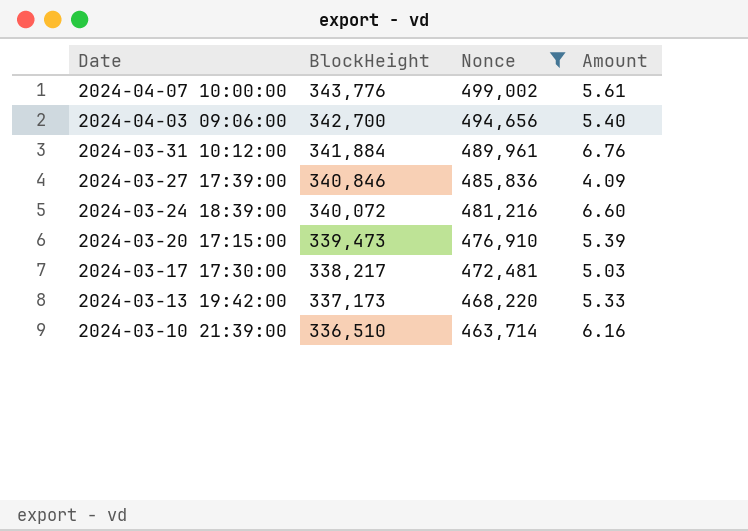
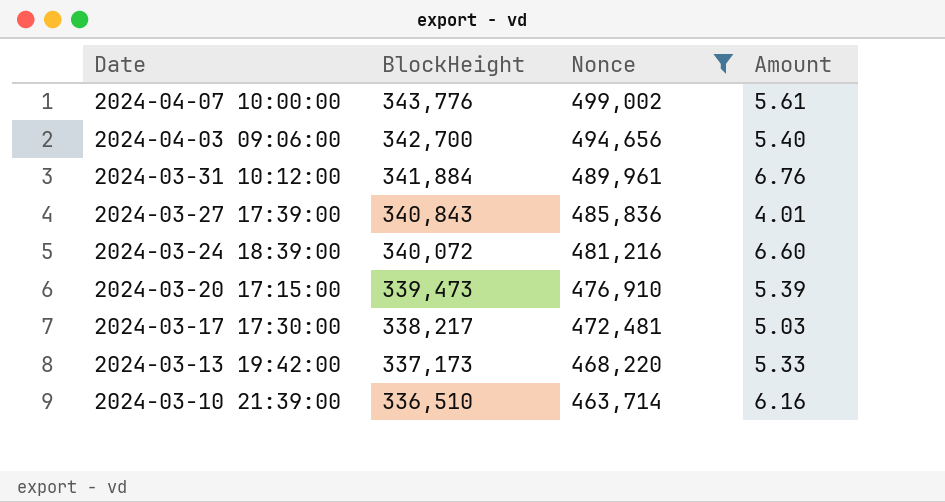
2024-03-27 17:39:00 | BlockHeight: 340,846 -> 340,843
2024-03-27 17:39:00 | Amount: 4.09 -> 4.01

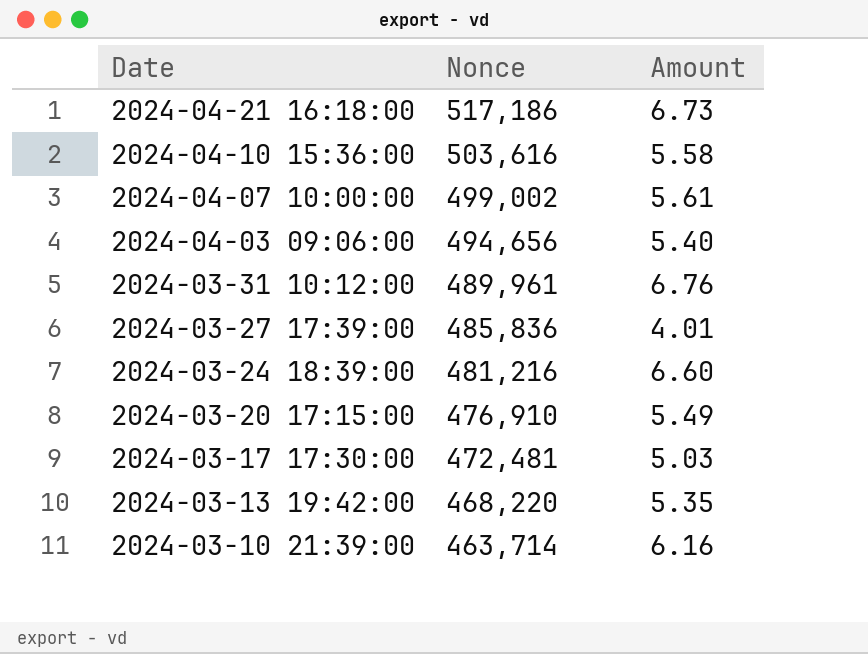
filter: Nonce <= 499,002 -> none
column BlockHeight | position: 2 -> none
2024-03-20 17:15:00 | Amount: 5.39 -> 5.49
2024-03-13 19:42:00 | Amount: 5.33 -> 5.35

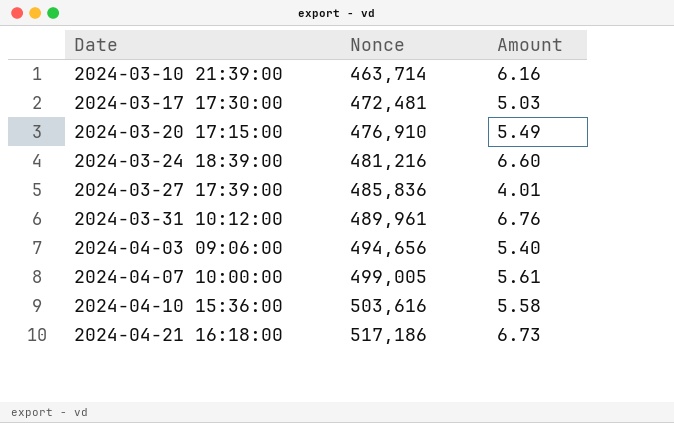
row order: Date descending -> Date ascending
row 2024-03-13 19:42:00: 468,220 | 5.35 -> none
2024-04-07 10:00:00 | Nonce: 499,002 -> 499,005

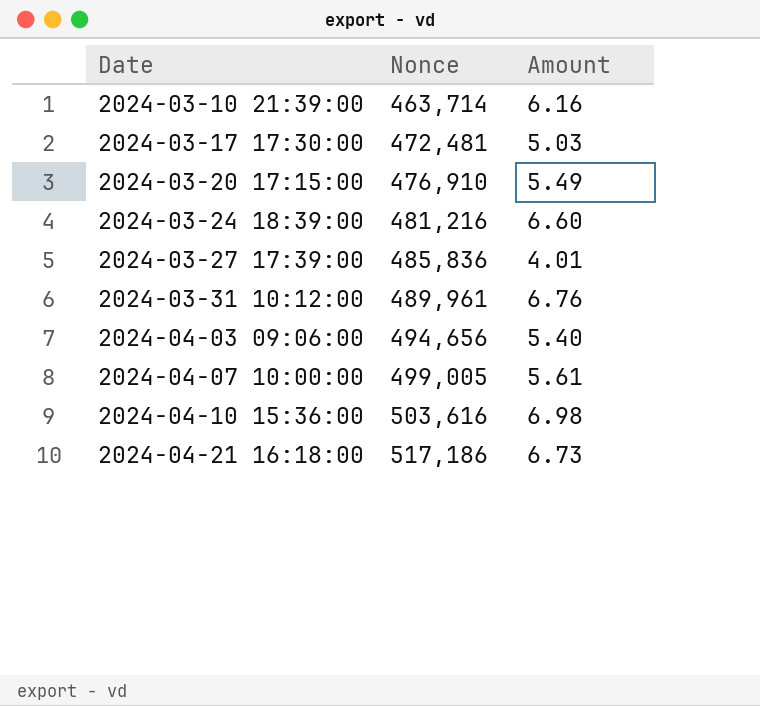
2024-04-10 15:36:00 | Amount: 5.58 -> 6.98

